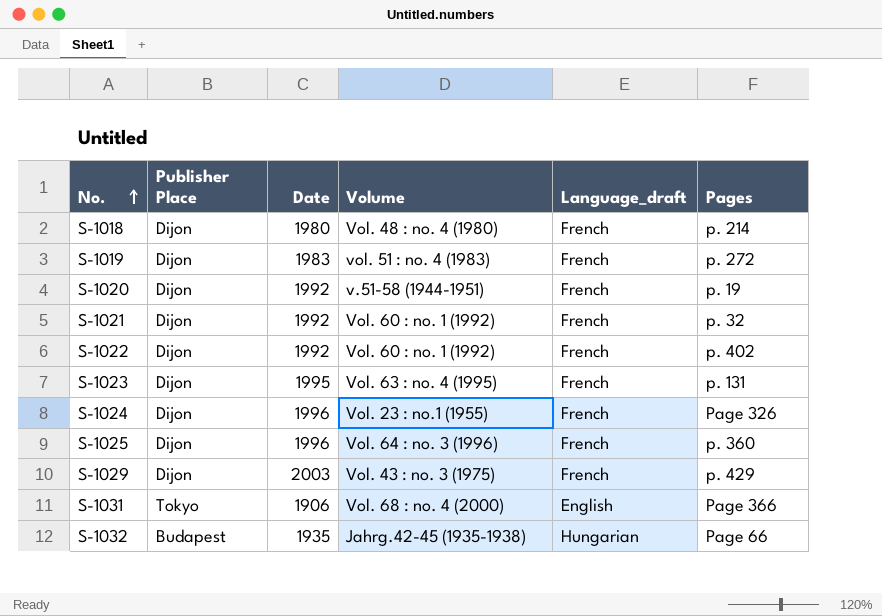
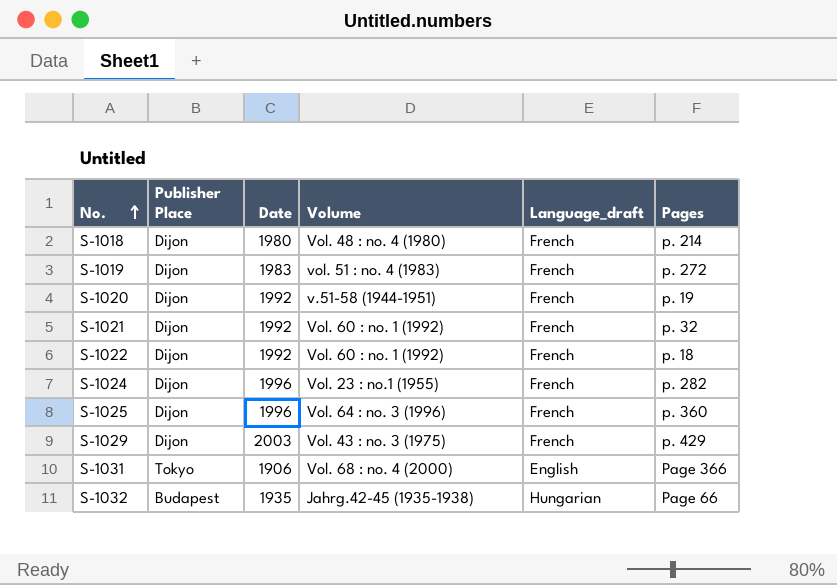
row S-1023: Dijon | 1995 | Vol. 63 : no. 4 (1995) | French | p. 131 -> none
S-1022 | Pages: p. 402 -> p. 18
S-1024 | Pages: Page 326 -> p. 282

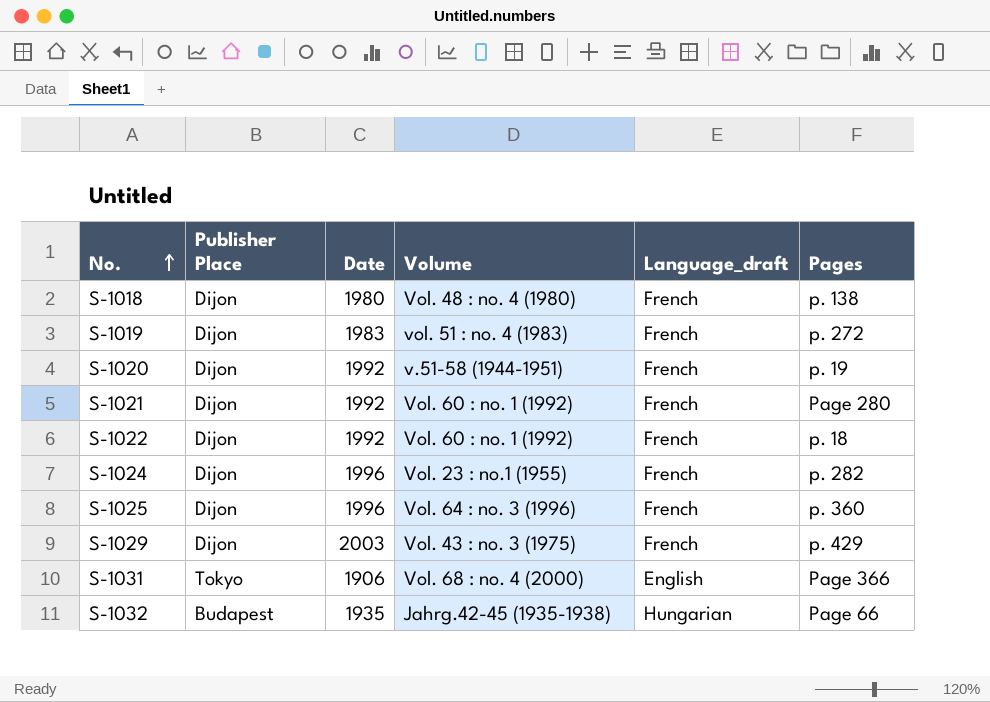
S-1018 | Pages: p. 214 -> p. 138
S-1021 | Pages: p. 32 -> Page 280

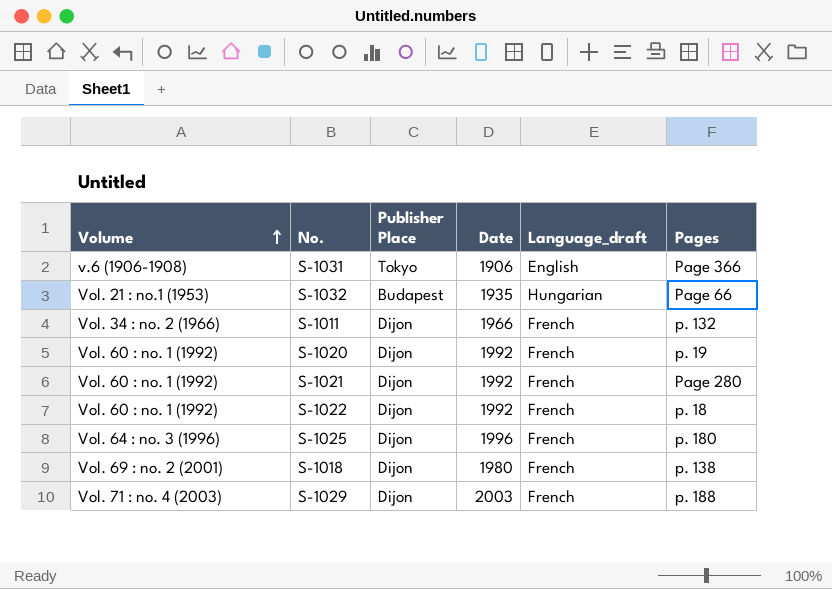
row order: No. ascending -> Volume ascending
column Volume | position: 4 -> 1
row S-1019: Dijon | 1983 | vol. 51 : no. 4 (1983) | French | p. 272 -> none
row S-1024: Dijon | 1996 | Vol. 23 : no.1 (1955) | French | p. 282 -> none
S-1031 | Volume: Vol. 68 : no. 4 (2000) -> v.6 (1906-1908)
S-1032 | Volume: Jahrg.42-45 (1935-1938) -> Vol. 21 : no.1 (1953)
row S-1011: none -> Vol. 34 : no. 2 (1966) | Dijon | 1966 | French | p. 132
S-1020 | Volume: v.51-58 (1944-1951) -> Vol. 60 : no. 1 (1992)
S-1025 | Pages: p. 360 -> p. 180
S-1018 | Volume: Vol. 48 : no. 4 (1980) -> Vol. 69 : no. 2 (2001)
S-1029 | Volume: Vol. 43 : no. 3 (1975) -> Vol. 71 : no. 4 (2003)
S-1029 | Pages: p. 429 -> p. 188

